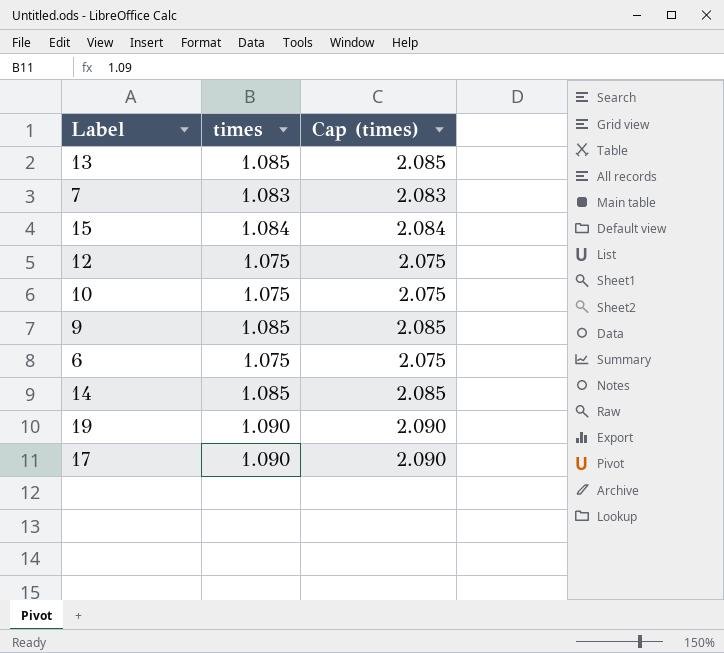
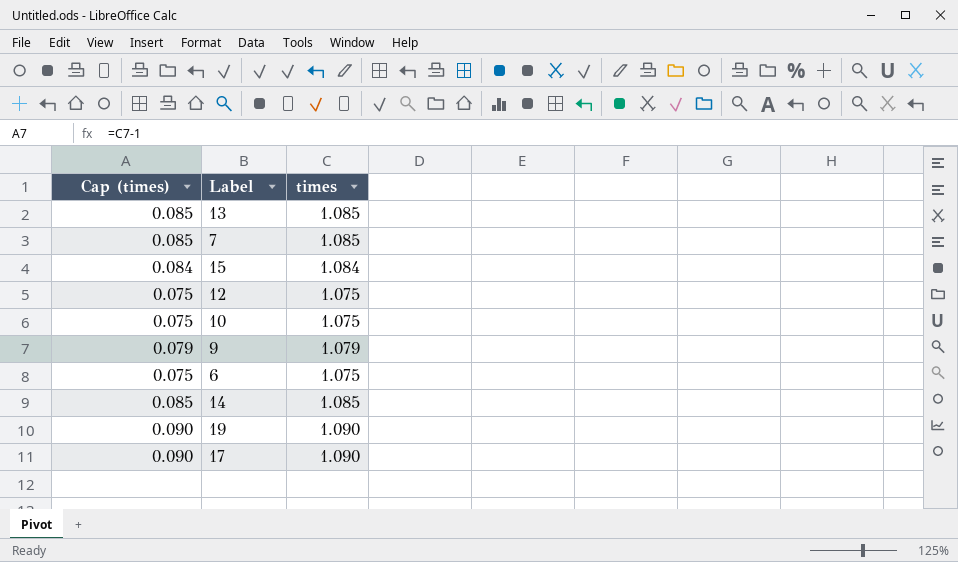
column Cap (times) | formula: [times] + 1 -> [times] - 1
column Cap (times) | position: 3 -> 1
7 | times: 1.083 -> 1.085
9 | times: 1.085 -> 1.079

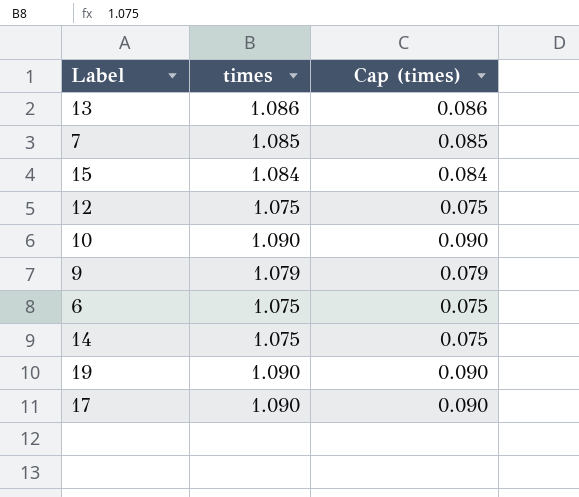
column Cap (times) | position: 1 -> 3
13 | times: 1.085 -> 1.086
13 | Cap (times): 0.085 -> 0.086
10 | times: 1.075 -> 1.090
10 | Cap (times): 0.075 -> 0.090
14 | times: 1.085 -> 1.075
14 | Cap (times): 0.085 -> 0.075

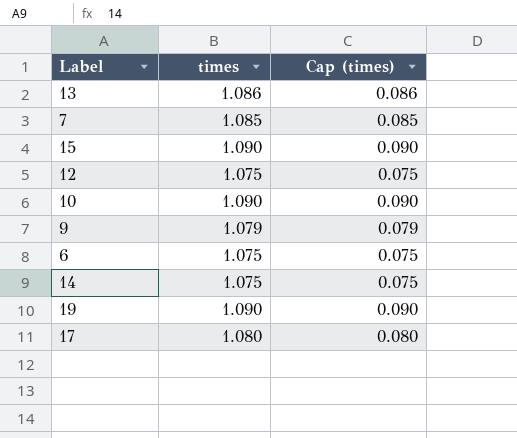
15 | times: 1.084 -> 1.090
15 | Cap (times): 0.084 -> 0.090
17 | times: 1.090 -> 1.080
17 | Cap (times): 0.090 -> 0.080

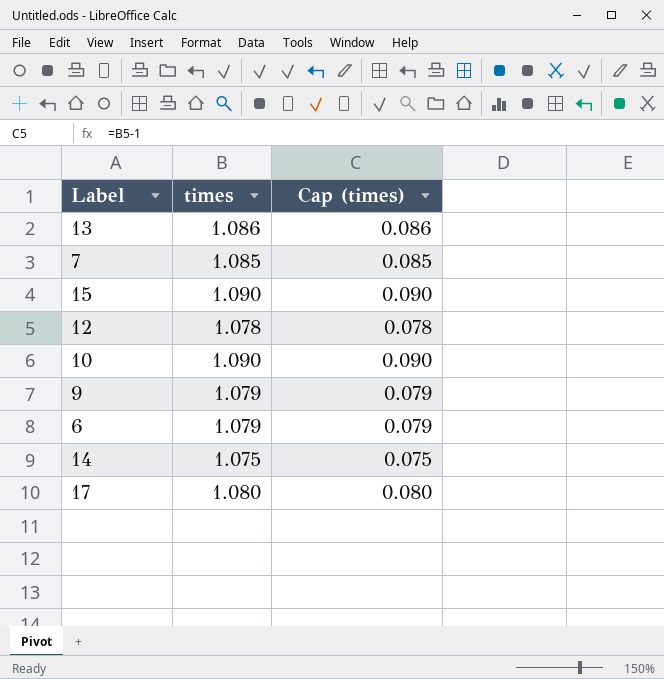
row 19: 1.090 | 0.090 -> none
12 | times: 1.075 -> 1.078
12 | Cap (times): 0.075 -> 0.078
6 | times: 1.075 -> 1.079
6 | Cap (times): 0.075 -> 0.079

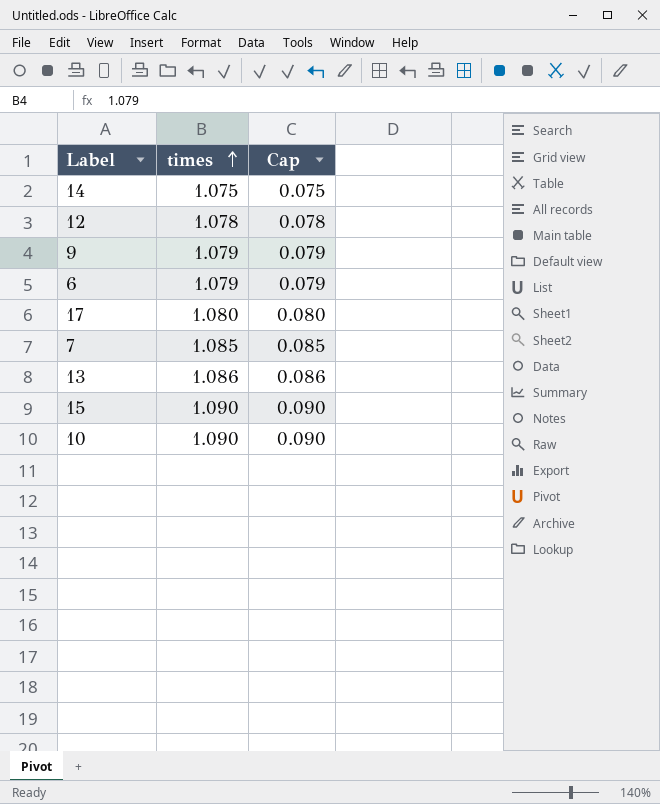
row order: none -> times ascending
column name: Cap (times) -> Cap

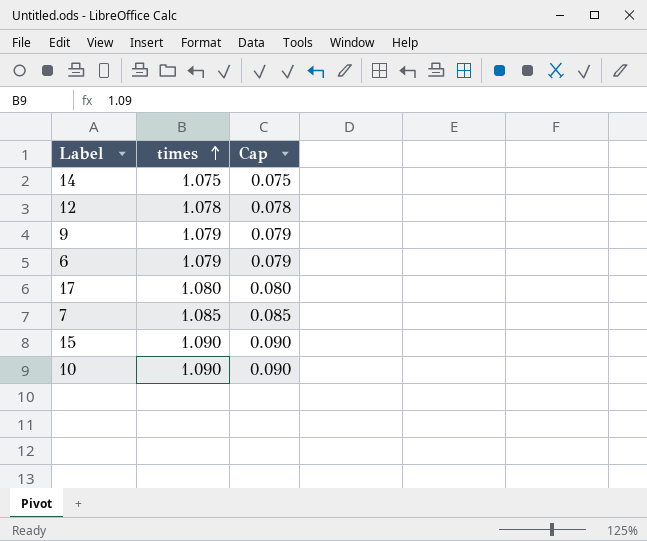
row 13: 1.086 | 0.086 -> none

